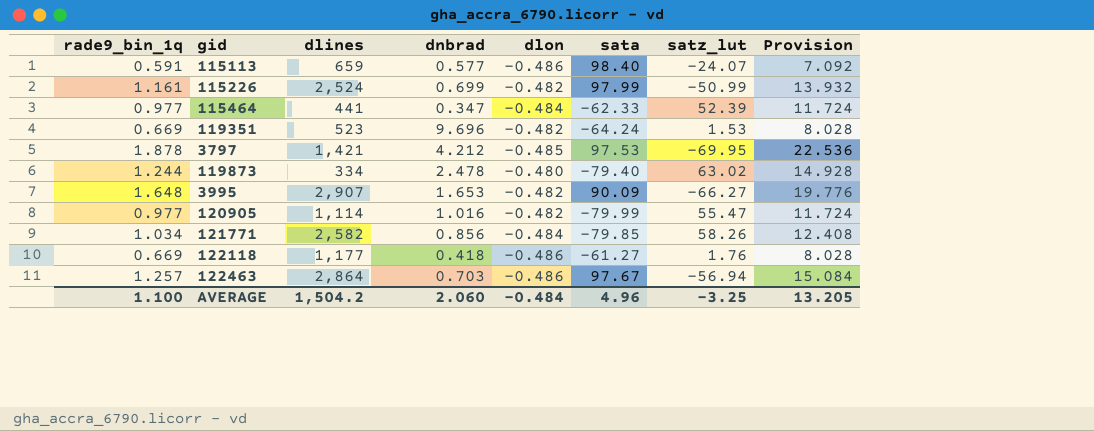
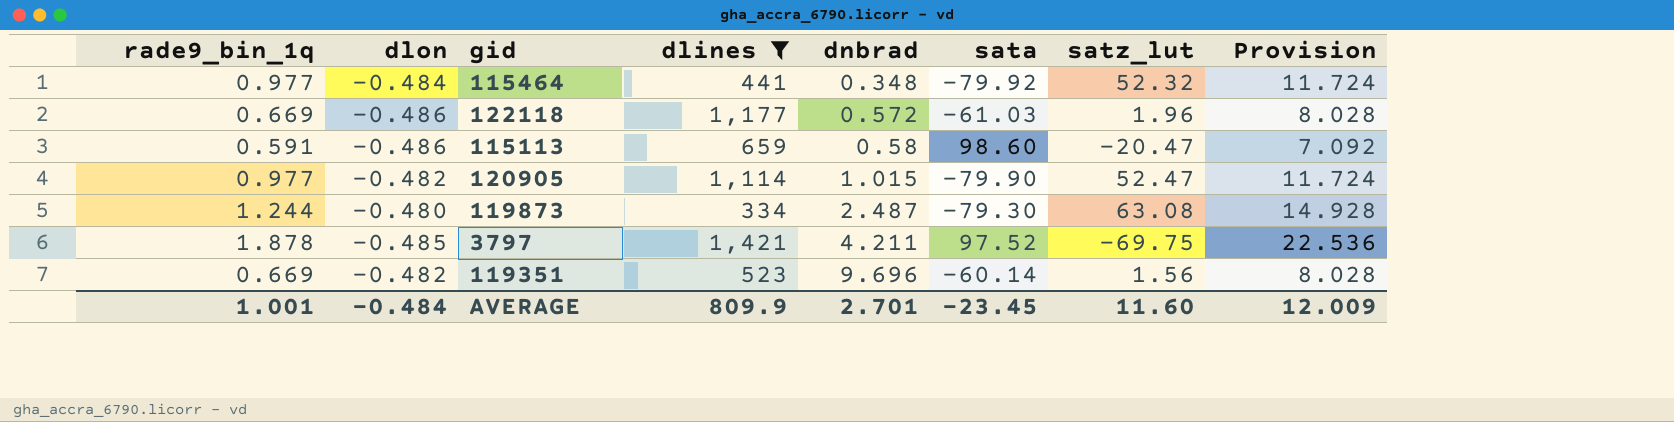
filter: none -> dlines <= 1,421
row order: none -> dnbrad ascending
column dlon | position: 5 -> 2
115464 | dnbrad: 0.347 -> 0.348
115464 | sata: -62.33 -> -79.92
115464 | satz_lut: 52.39 -> 52.32
122118 | dnbrad: 0.418 -> 0.572
122118 | sata: -61.27 -> -61.03
122118 | satz_lut: 1.76 -> 1.96
115113 | dnbrad: 0.577 -> 0.58
115113 | sata: 98.40 -> 98.60
115113 | satz_lut: -24.07 -> -20.47
120905 | dnbrad: 1.016 -> 1.015
120905 | sata: -79.99 -> -79.90
120905 | satz_lut: 55.47 -> 52.47
119873 | dnbrad: 2.478 -> 2.487
119873 | sata: -79.40 -> -79.30
119873 | satz_lut: 63.02 -> 63.08
3797 | dnbrad: 4.212 -> 4.211
3797 | sata: 97.53 -> 97.52
3797 | satz_lut: -69.95 -> -69.75
119351 | sata: -64.24 -> -60.14
119351 | satz_lut: 1.53 -> 1.56
AVERAGE | rade9_bin_1q: 1.100 -> 1.001
AVERAGE | dlines: 1,504.2 -> 809.9
AVERAGE | dnbrad: 2.060 -> 2.701
AVERAGE | sata: 4.96 -> -23.45
AVERAGE | satz_lut: -3.25 -> 11.60
AVERAGE | Provision: 13.205 -> 12.009

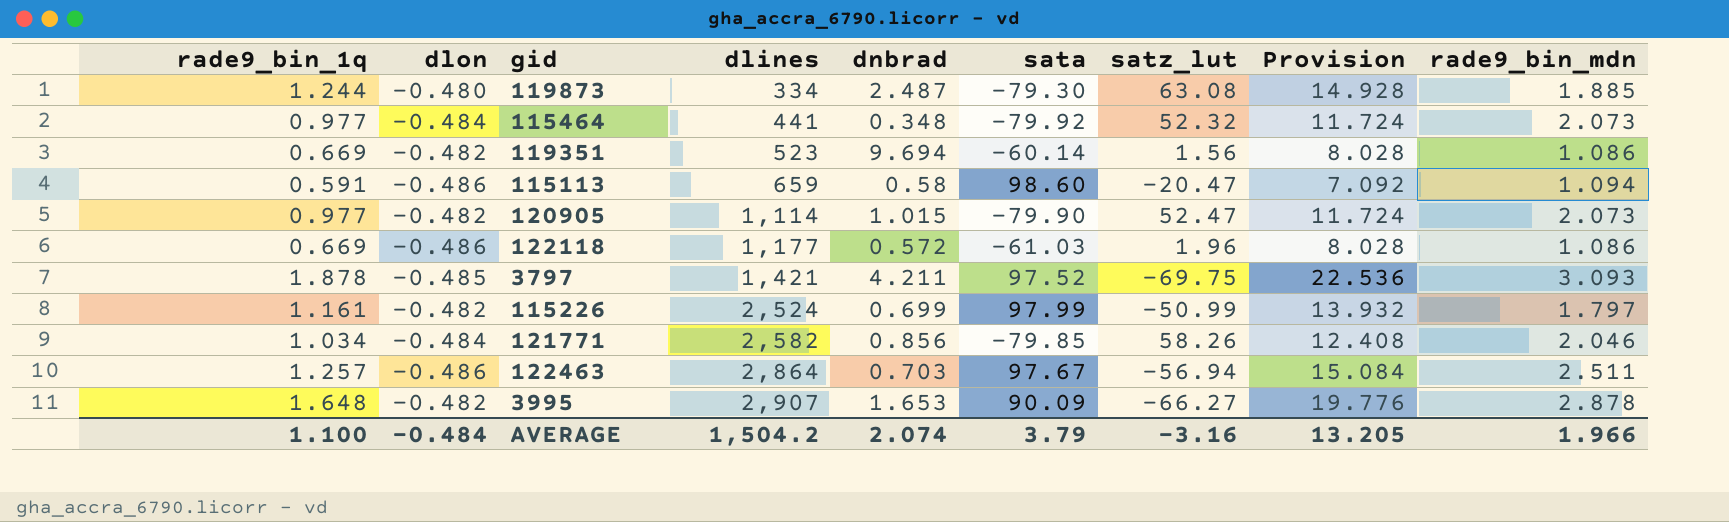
filter: dlines <= 1,421 -> none
row order: dnbrad ascending -> dlines ascending
column rade9_bin_mdn | position: none -> 9
119351 | dnbrad: 9.696 -> 9.694
AVERAGE | rade9_bin_1q: 1.001 -> 1.100
AVERAGE | dlines: 809.9 -> 1,504.2
AVERAGE | dnbrad: 2.701 -> 2.074
AVERAGE | sata: -23.45 -> 3.79
AVERAGE | satz_lut: 11.60 -> -3.16
AVERAGE | Provision: 12.009 -> 13.205

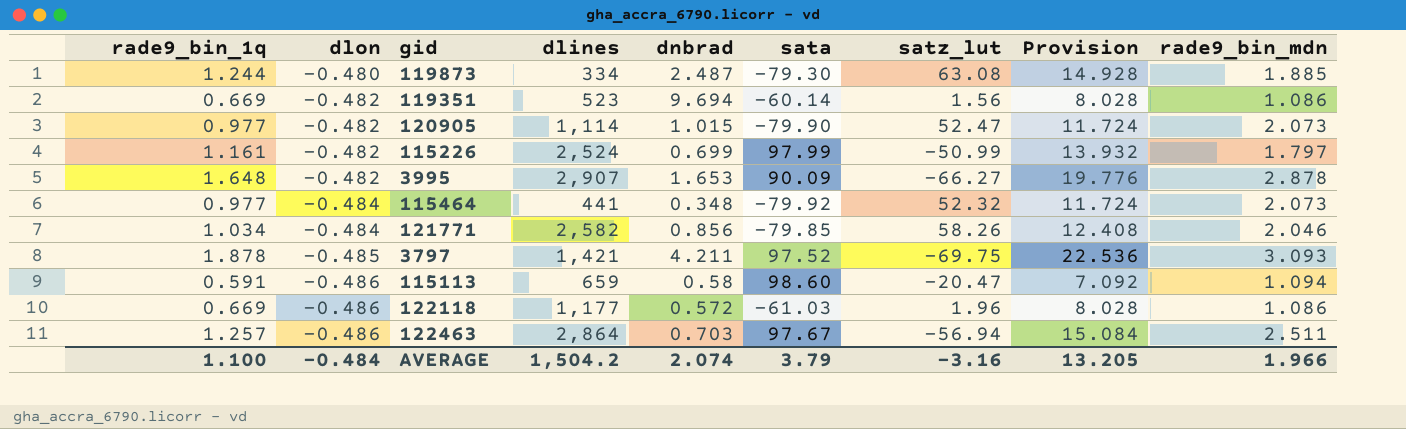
row order: dlines ascending -> dlon descending

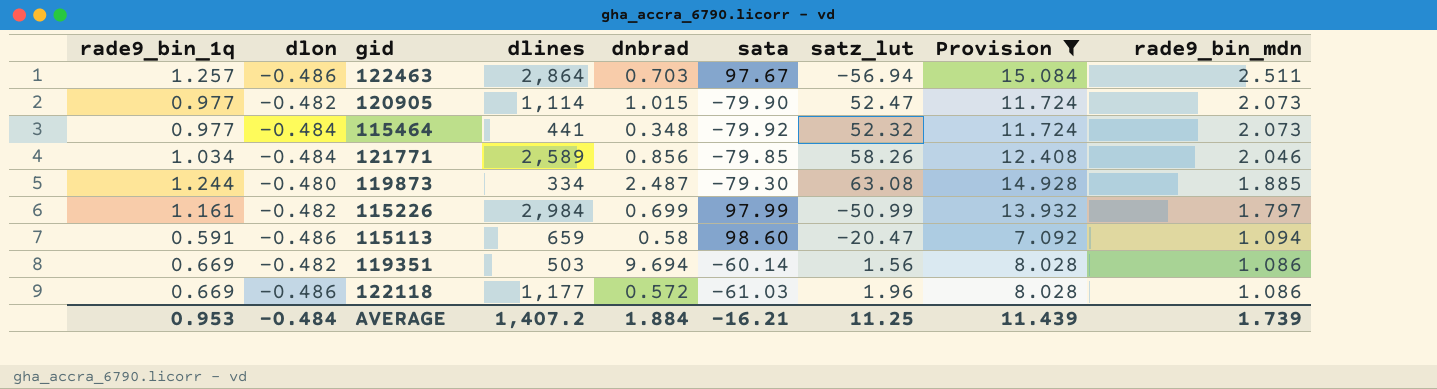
filter: none -> Provision <= 15.084
row order: dlon descending -> rade9_bin_mdn descending
121771 | dlines: 2,582 -> 2,589
115226 | dlines: 2,524 -> 2,984
119351 | dlines: 523 -> 503
AVERAGE | rade9_bin_1q: 1.100 -> 0.953
AVERAGE | dlines: 1,504.2 -> 1,407.2
AVERAGE | dnbrad: 2.074 -> 1.884
AVERAGE | sata: 3.79 -> -16.21
AVERAGE | satz_lut: -3.16 -> 11.25
AVERAGE | Provision: 13.205 -> 11.439
AVERAGE | rade9_bin_mdn: 1.966 -> 1.739

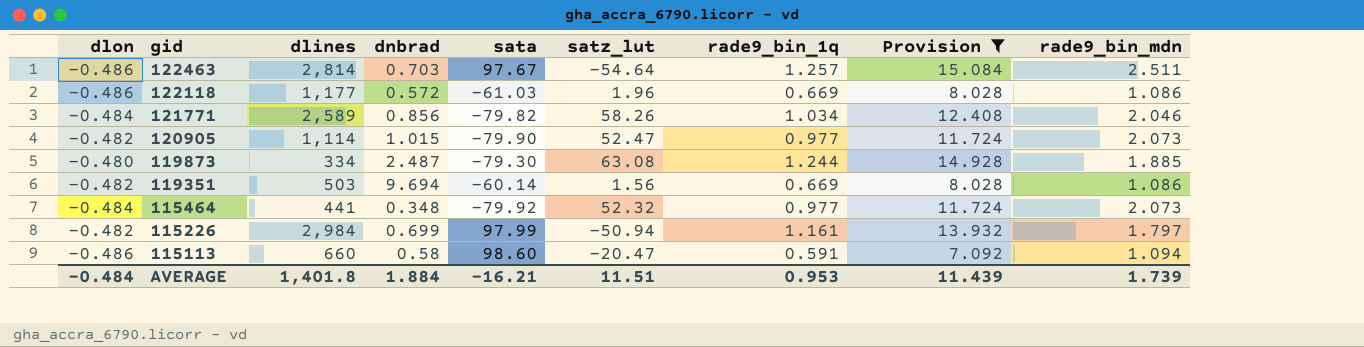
row order: rade9_bin_mdn descending -> gid descending
column rade9_bin_1q | position: 1 -> 7
122463 | dlines: 2,864 -> 2,814
122463 | satz_lut: -56.94 -> -54.64
121771 | sata: -79.85 -> -79.82
115226 | satz_lut: -50.99 -> -50.94
115113 | dlines: 659 -> 660
AVERAGE | dlines: 1,407.2 -> 1,401.8
AVERAGE | satz_lut: 11.25 -> 11.51

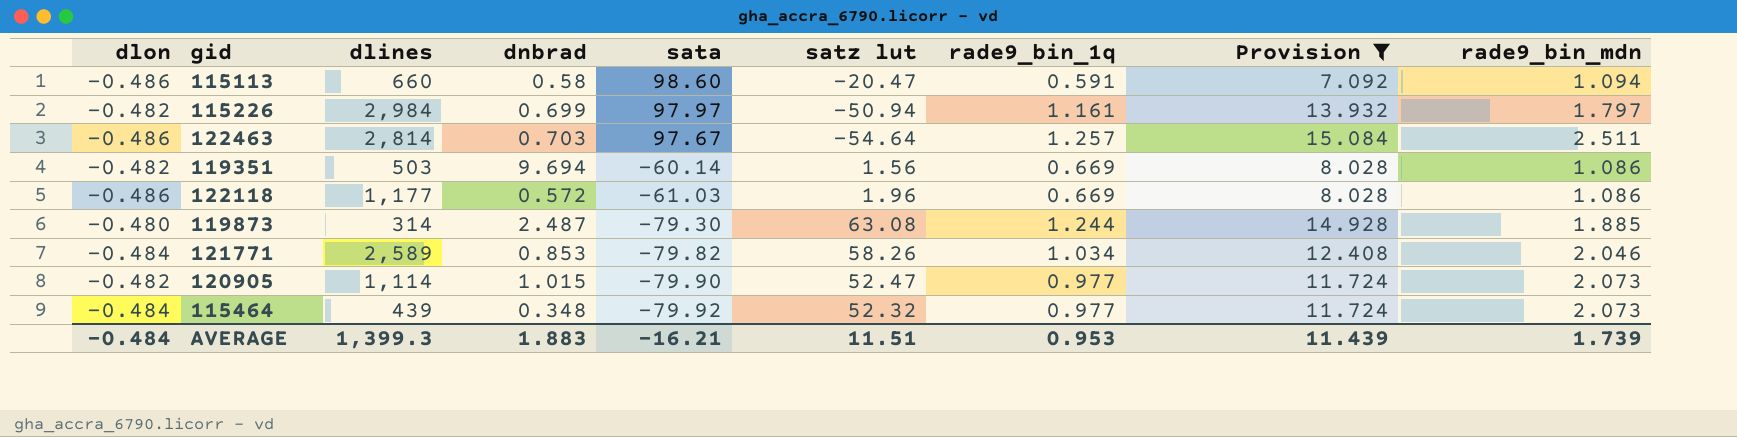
row order: gid descending -> sata descending
column name: satz_lut -> satz lut
115226 | sata: 97.99 -> 97.97
119873 | dlines: 334 -> 314
121771 | dnbrad: 0.856 -> 0.853
115464 | dlines: 441 -> 439
AVERAGE | dlines: 1,401.8 -> 1,399.3
AVERAGE | dnbrad: 1.884 -> 1.883

